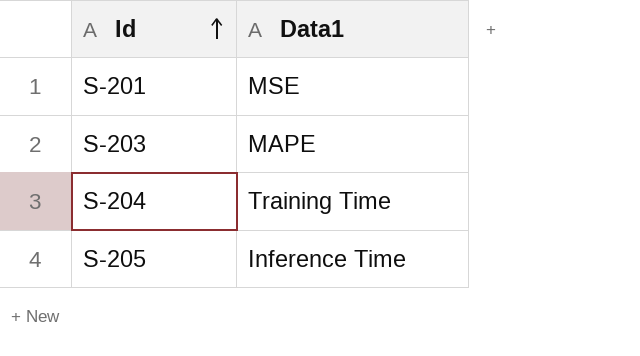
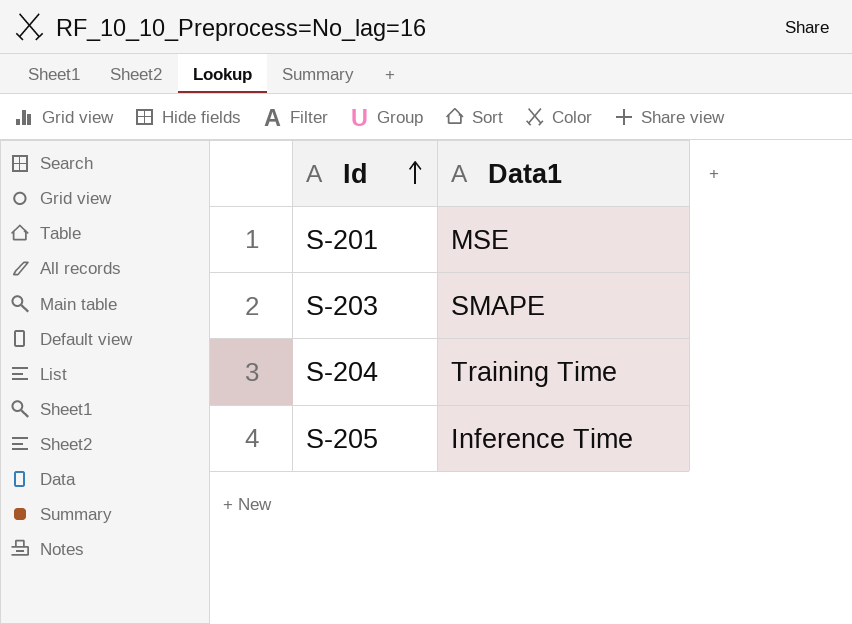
S-203 | Data1: MAPE -> SMAPE

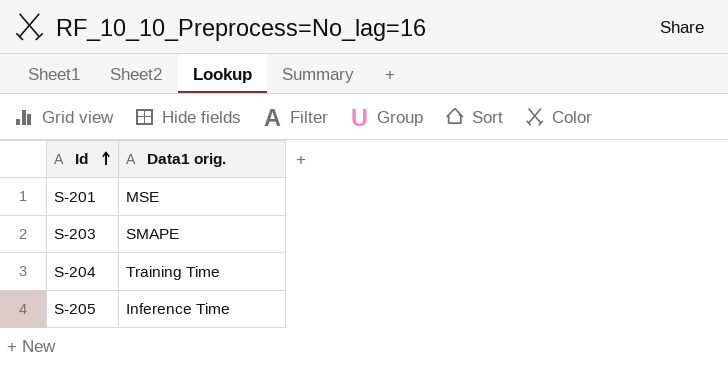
column name: Data1 -> Data1 orig.

